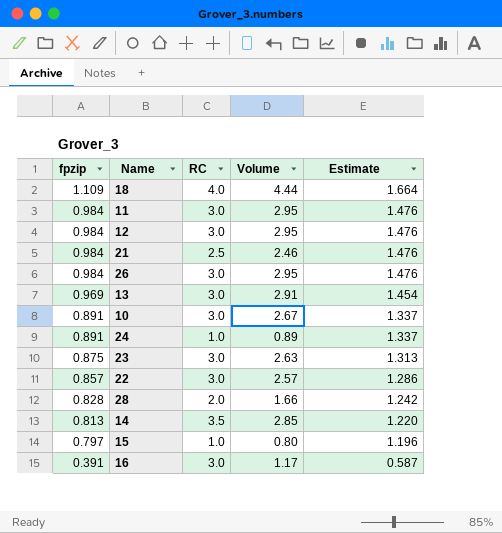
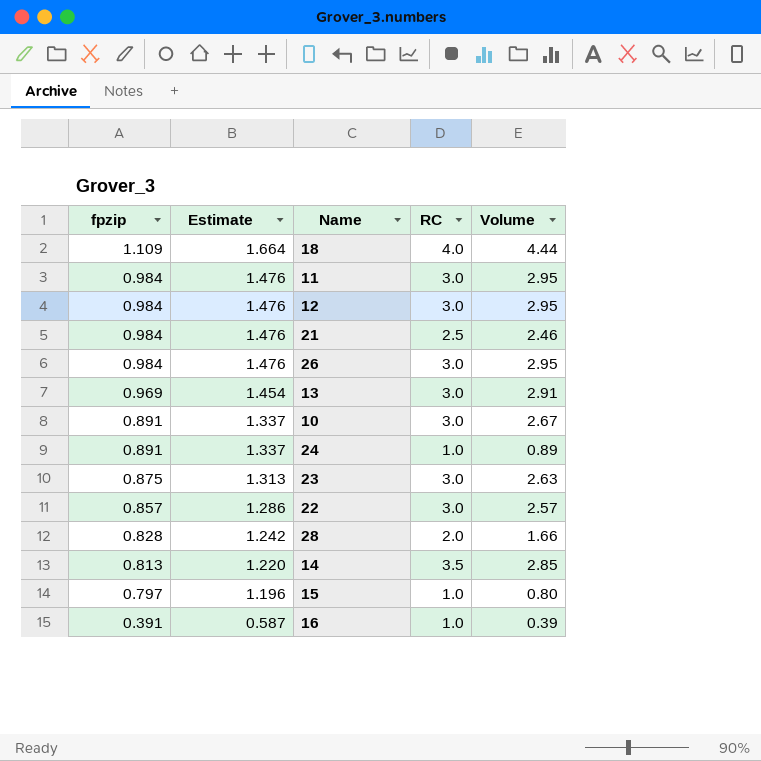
column Estimate | position: 5 -> 2
16 | RC: 3.0 -> 1.0
16 | Volume: 1.17 -> 0.39

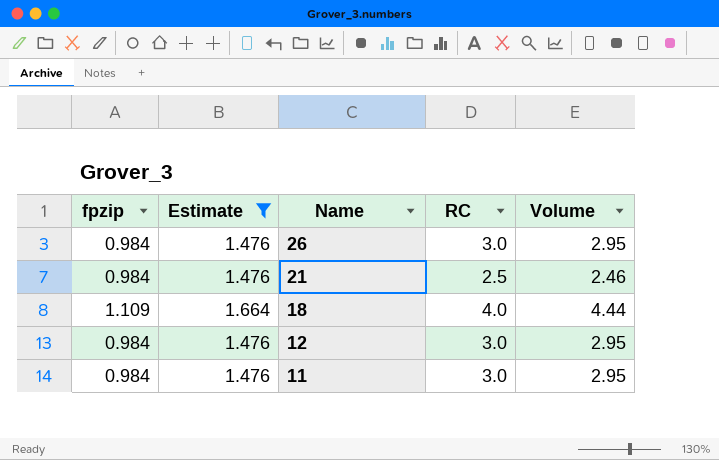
filter: none -> Estimate >= 1.476
row order: fpzip descending -> Name descending

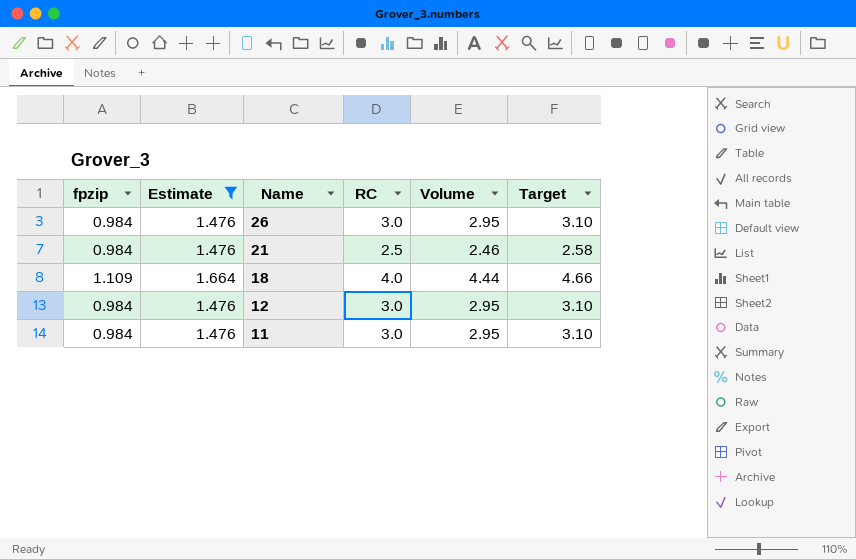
column Target | formula: none -> [Volume] * 1.05

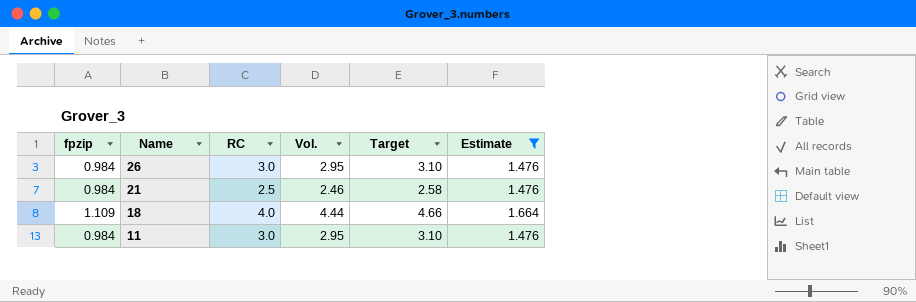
column name: Volume -> Vol.
column Estimate | position: 2 -> 6
row 12: 0.984 | 1.476 | 3.0 | 2.95 | 3.10 -> none

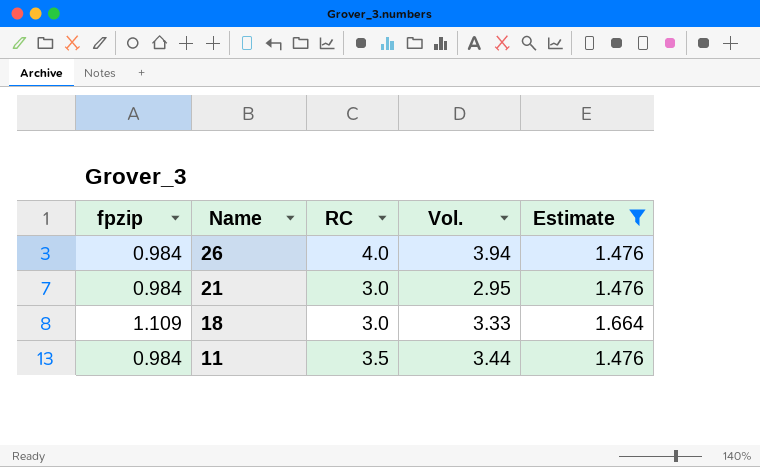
column Target | formula: [Vol.] * 1.05 -> none
26 | RC: 3.0 -> 4.0
26 | Vol.: 2.95 -> 3.94
21 | RC: 2.5 -> 3.0
21 | Vol.: 2.46 -> 2.95
18 | RC: 4.0 -> 3.0
18 | Vol.: 4.44 -> 3.33
11 | RC: 3.0 -> 3.5
11 | Vol.: 2.95 -> 3.44

